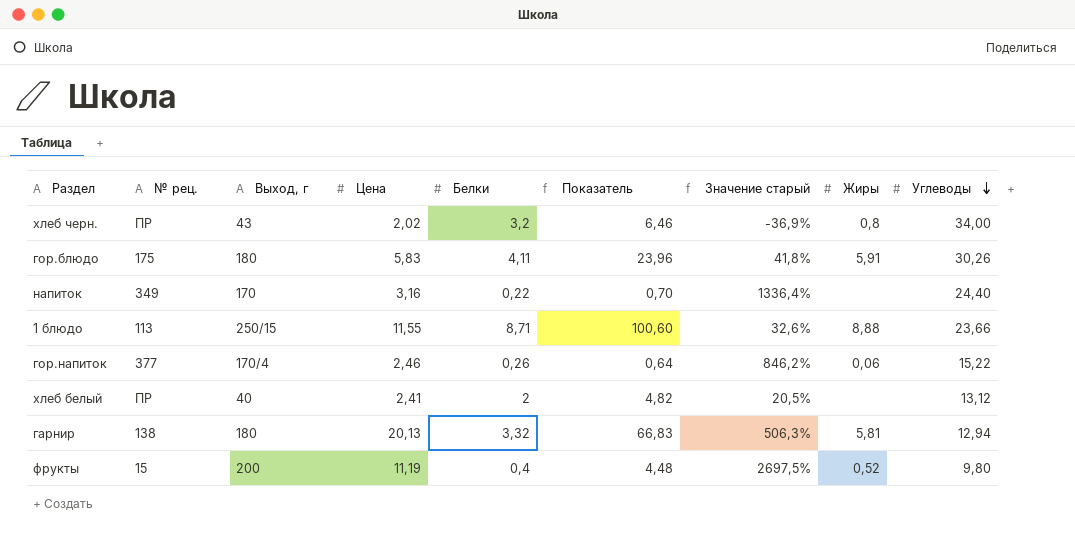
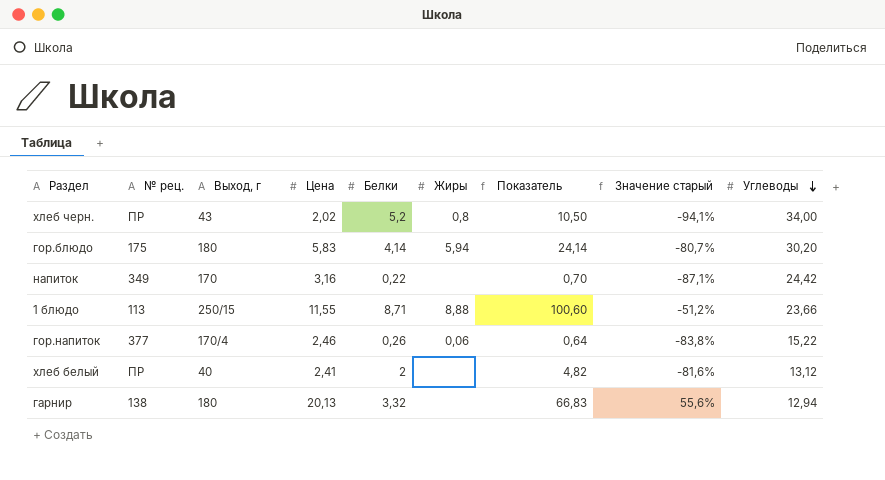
column Жиры | position: 8 -> 6
column Значение старый | formula: ([Цена] - [Белки]) / [Белки] -> ([Цена] - [Углеводы]) / [Углеводы]
row фрукты: 15 | 200 | 11,19 | 0,4 | 4,48 | 2697,5% | 0,52 | 9,80 -> none
хлеб черн. | Белки: 3,2 -> 5,2
хлеб черн. | Показатель: 6,46 -> 10,50
гор.блюдо | Белки: 4,11 -> 4,14
гор.блюдо | Жиры: 5,91 -> 5,94
гор.блюдо | Показатель: 23,96 -> 24,14
гор.блюдо | Углеводы: 30,26 -> 30,20
напиток | Углеводы: 24,40 -> 24,42
гарнир | Жиры: 5,81 -> none

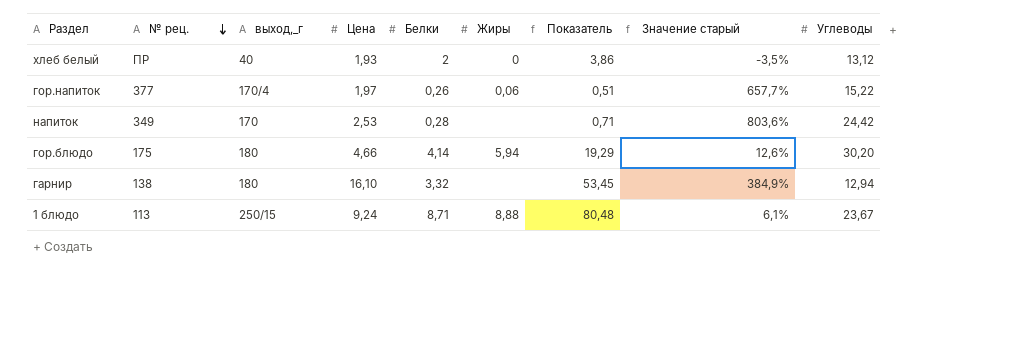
row order: Углеводы descending -> № рец. descending
column name: Выход, г -> выход,_г
column Значение старый | formula: ([Цена] - [Углеводы]) / [Углеводы] -> ([Цена] - [Белки]) / [Белки]
row хлеб черн.: ПР | 43 | 2,02 | 5,2 | 0,8 | 10,50 | -94,1% | 34,00 -> none
хлеб белый | Цена: 2,41 -> 1,93
хлеб белый | Жиры: none -> 0
хлеб белый | Показатель: 4,82 -> 3,86
гор.напиток | Цена: 2,46 -> 1,97
гор.напиток | Показатель: 0,64 -> 0,51
напиток | Цена: 3,16 -> 2,53
напиток | Белки: 0,22 -> 0,28
напиток | Показатель: 0,70 -> 0,71
гор.блюдо | Цена: 5,83 -> 4,66
гор.блюдо | Показатель: 24,14 -> 19,29
гарнир | Цена: 20,13 -> 16,10
гарнир | Показатель: 66,83 -> 53,45
1 блюдо | Цена: 11,55 -> 9,24
1 блюдо | Показатель: 100,60 -> 80,48
1 блюдо | Углеводы: 23,66 -> 23,67

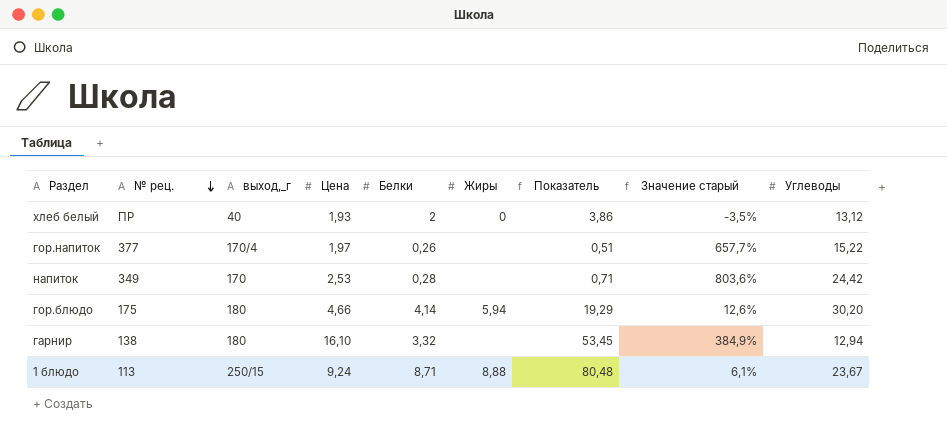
гор.напиток | Жиры: 0,06 -> none

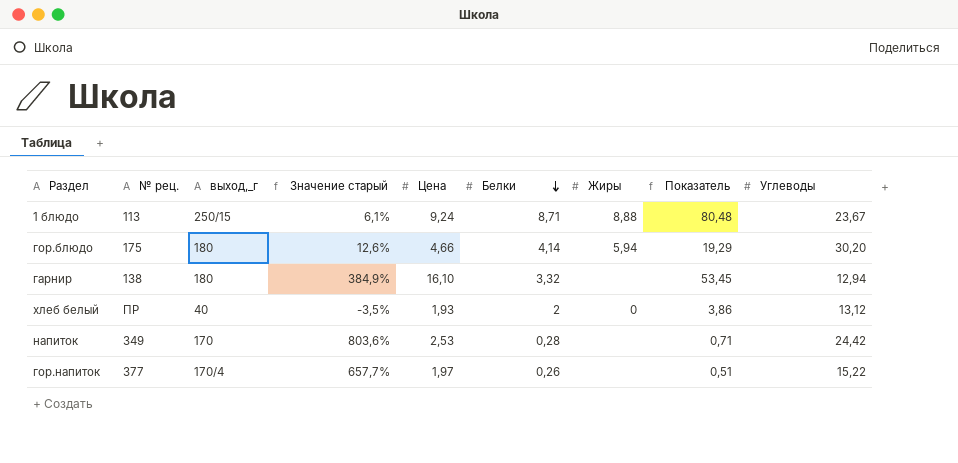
row order: № рец. descending -> Белки descending
column Значение старый | position: 8 -> 4

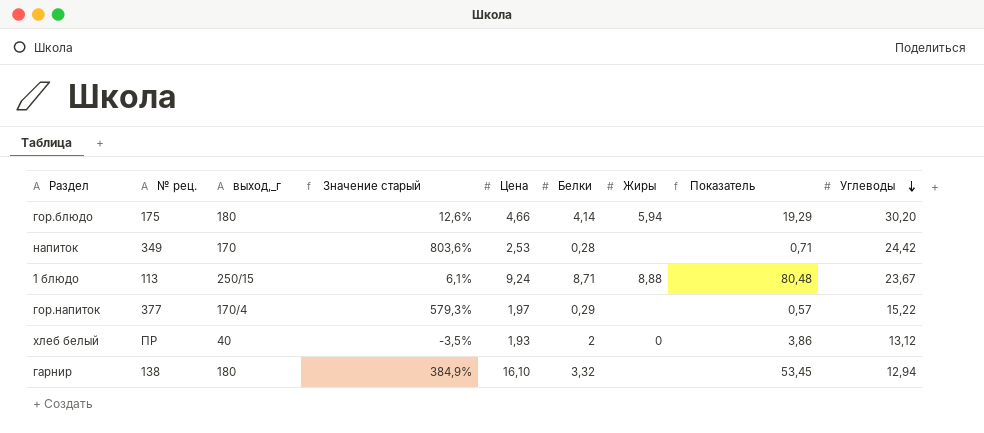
row order: Белки descending -> Углеводы descending
гор.напиток | Значение старый: 657,7% -> 579,3%
гор.напиток | Белки: 0,26 -> 0,29
гор.напиток | Показатель: 0,51 -> 0,57

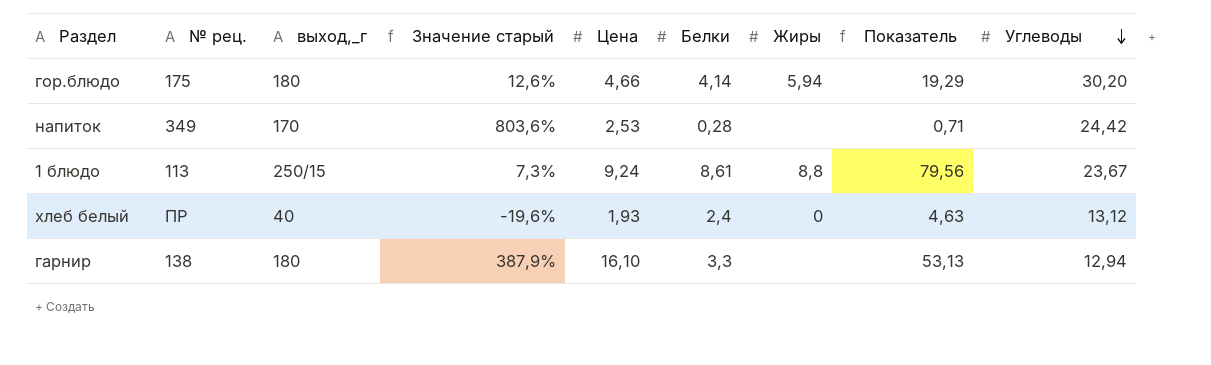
row гор.напиток: 377 | 170/4 | 579,3% | 1,97 | 0,29 | none | 0,57 | 15,22 -> none
1 блюдо | Значение старый: 6,1% -> 7,3%
1 блюдо | Белки: 8,71 -> 8,61
1 блюдо | Жиры: 8,88 -> 8,8
1 блюдо | Показатель: 80,48 -> 79,56
хлеб белый | Значение старый: -3,5% -> -19,6%
хлеб белый | Белки: 2 -> 2,4
хлеб белый | Показатель: 3,86 -> 4,63
гарнир | Значение старый: 384,9% -> 387,9%
гарнир | Белки: 3,32 -> 3,3
гарнир | Показатель: 53,45 -> 53,13

